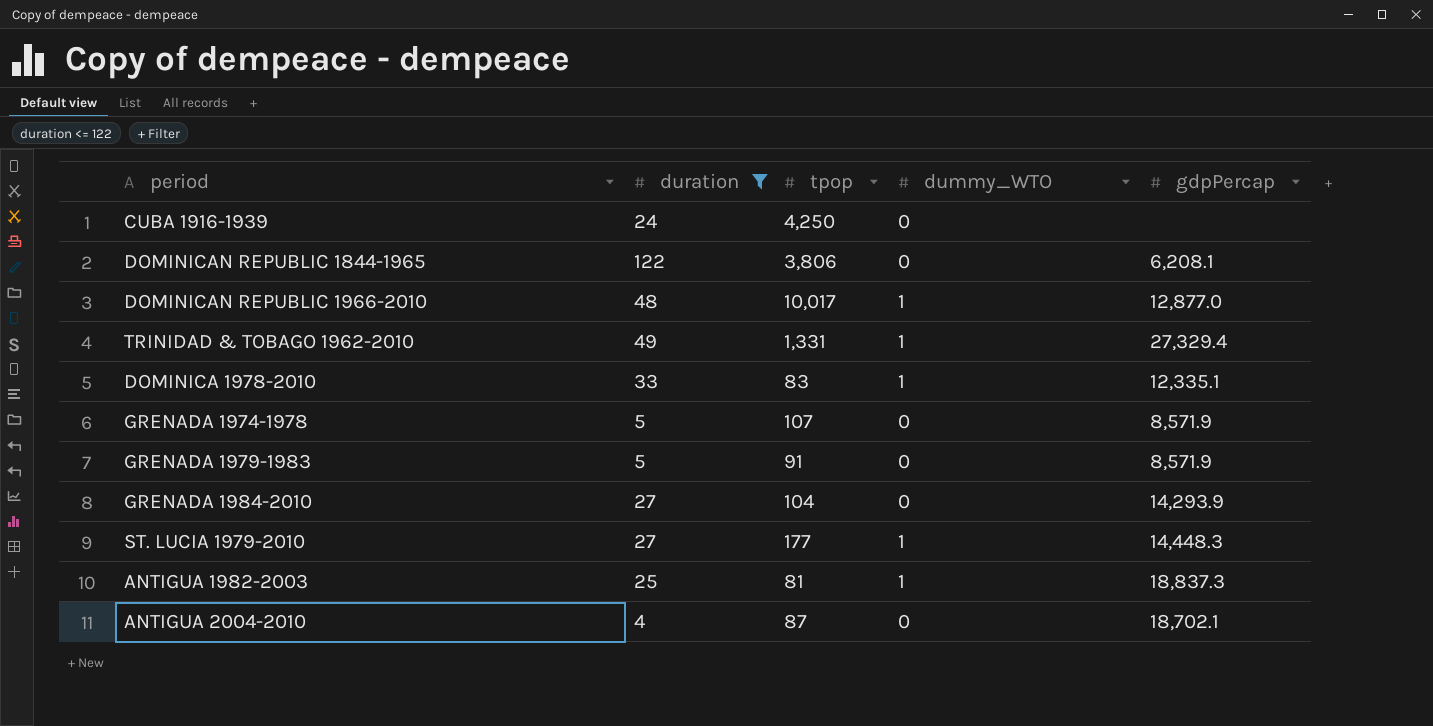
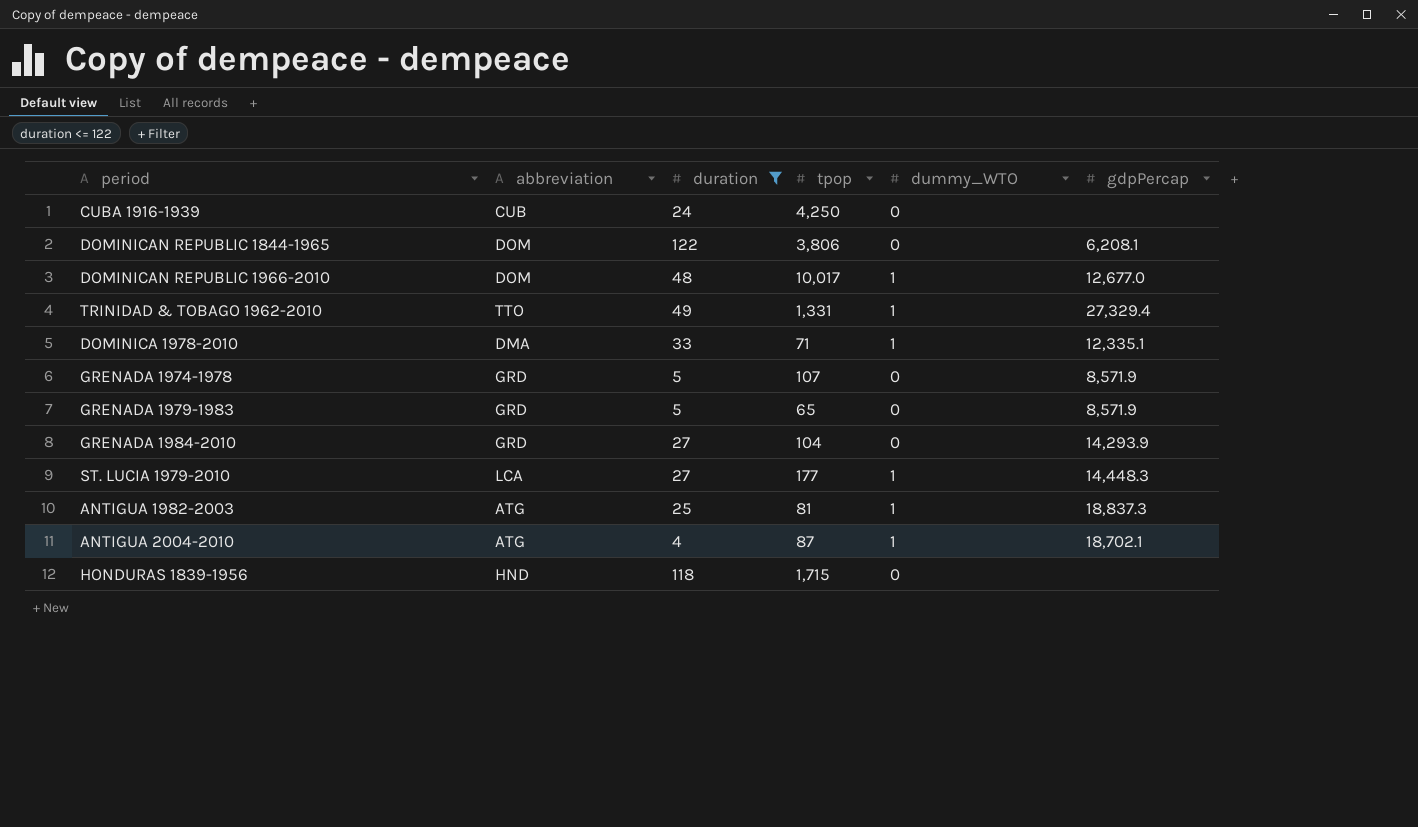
column abbreviation | position: none -> 2
DOMINICAN REPUBLIC 1966-2010 | gdpPercap: 12,877.0 -> 12,677.0
DOMINICA 1978-2010 | tpop: 83 -> 71
GRENADA 1979-1983 | tpop: 91 -> 65
ANTIGUA 2004-2010 | dummy_WTO: 0 -> 1
row HONDURAS 1839-1956: none -> HND | 118 | 1,715 | 0 | none

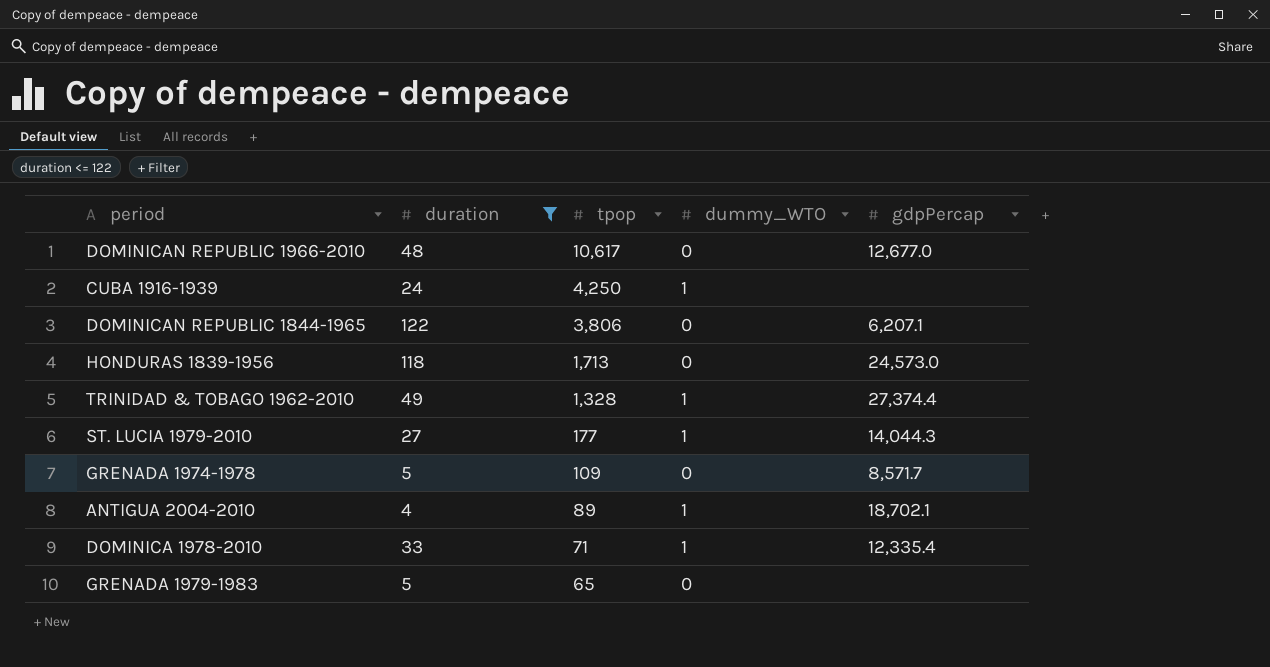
row order: none -> tpop descending
column abbreviation | position: 2 -> none
row GRENADA 1984-2010: GRD | 27 | 104 | 0 | 14,293.9 -> none
row ANTIGUA 1982-2003: ATG | 25 | 81 | 1 | 18,837.3 -> none
DOMINICAN REPUBLIC 1966-2010 | tpop: 10,017 -> 10,617
DOMINICAN REPUBLIC 1966-2010 | dummy_WTO: 1 -> 0
CUBA 1916-1939 | dummy_WTO: 0 -> 1
DOMINICAN REPUBLIC 1844-1965 | gdpPercap: 6,208.1 -> 6,207.1
HONDURAS 1839-1956 | tpop: 1,715 -> 1,713
HONDURAS 1839-1956 | gdpPercap: none -> 24,573.0
TRINIDAD & TOBAGO 1962-2010 | tpop: 1,331 -> 1,328
TRINIDAD & TOBAGO 1962-2010 | gdpPercap: 27,329.4 -> 27,374.4
ST. LUCIA 1979-2010 | gdpPercap: 14,448.3 -> 14,044.3
GRENADA 1974-1978 | tpop: 107 -> 109
GRENADA 1974-1978 | gdpPercap: 8,571.9 -> 8,571.7
ANTIGUA 2004-2010 | tpop: 87 -> 89
DOMINICA 1978-2010 | gdpPercap: 12,335.1 -> 12,335.4
GRENADA 1979-1983 | gdpPercap: 8,571.9 -> none

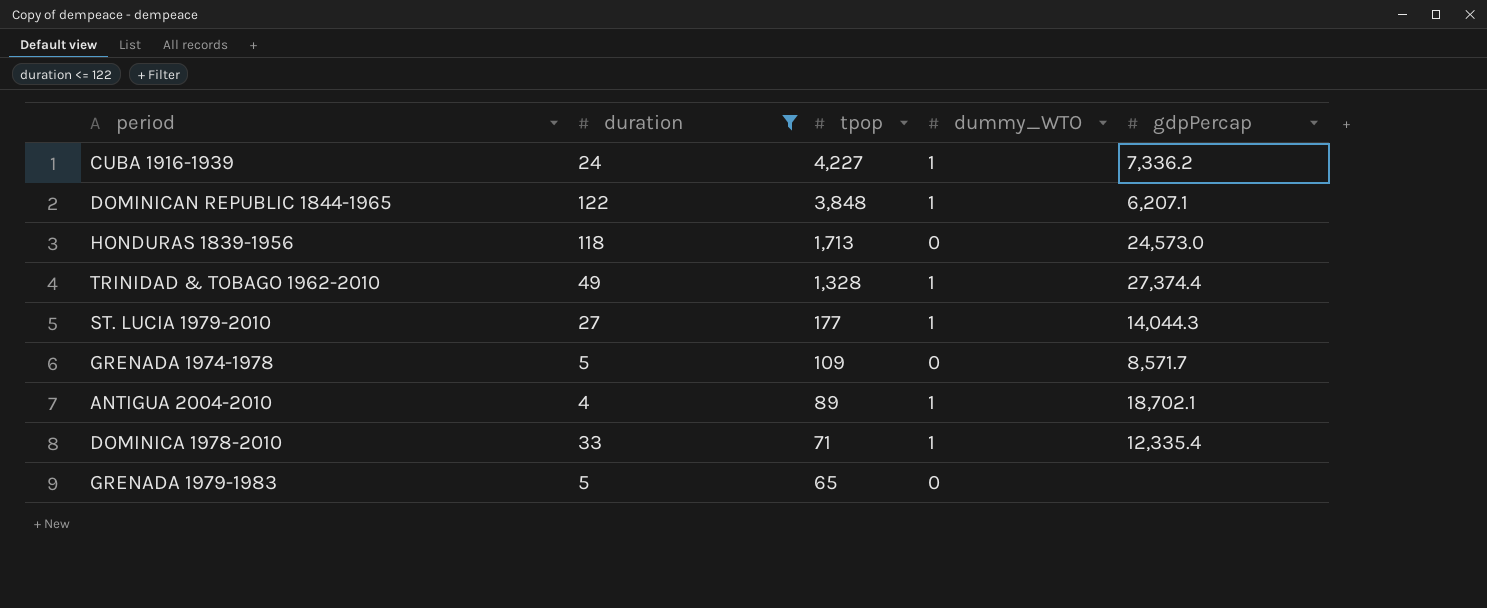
row DOMINICAN REPUBLIC 1966-2010: 48 | 10,617 | 0 | 12,677.0 -> none
CUBA 1916-1939 | tpop: 4,250 -> 4,227
CUBA 1916-1939 | gdpPercap: none -> 7,336.2
DOMINICAN REPUBLIC 1844-1965 | tpop: 3,806 -> 3,848
DOMINICAN REPUBLIC 1844-1965 | dummy_WTO: 0 -> 1

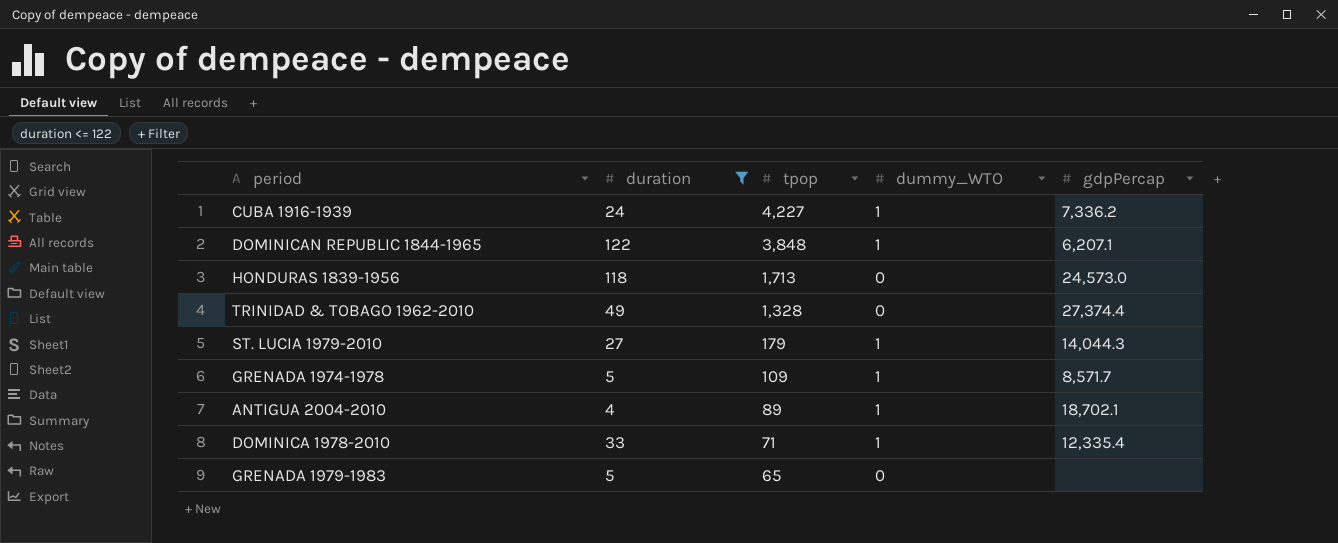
TRINIDAD & TOBAGO 1962-2010 | dummy_WTO: 1 -> 0
ST. LUCIA 1979-2010 | tpop: 177 -> 179
GRENADA 1974-1978 | dummy_WTO: 0 -> 1

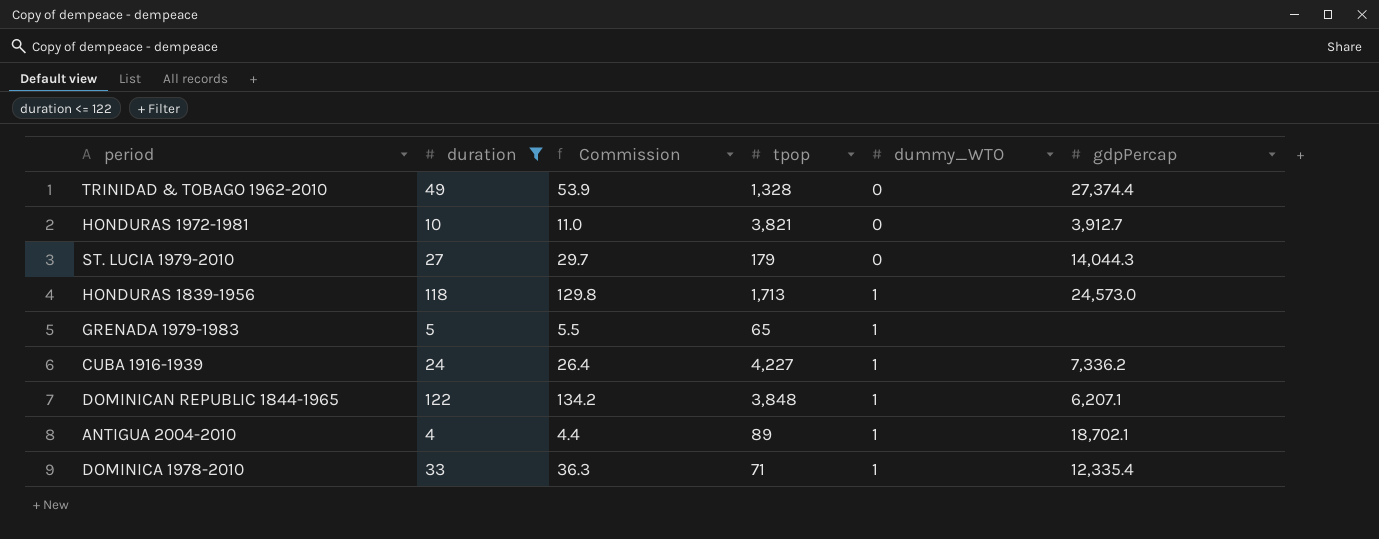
row order: tpop descending -> dummy_WTO ascending
column Commission | formula: none -> [duration] * 1.1
row GRENADA 1974-1978: 5 | 109 | 1 | 8,571.7 -> none
row HONDURAS 1972-1981: none -> 10 | 11.0 | 3,821 | 0 | 3,912.7
ST. LUCIA 1979-2010 | dummy_WTO: 1 -> 0
HONDURAS 1839-1956 | dummy_WTO: 0 -> 1
GRENADA 1979-1983 | dummy_WTO: 0 -> 1

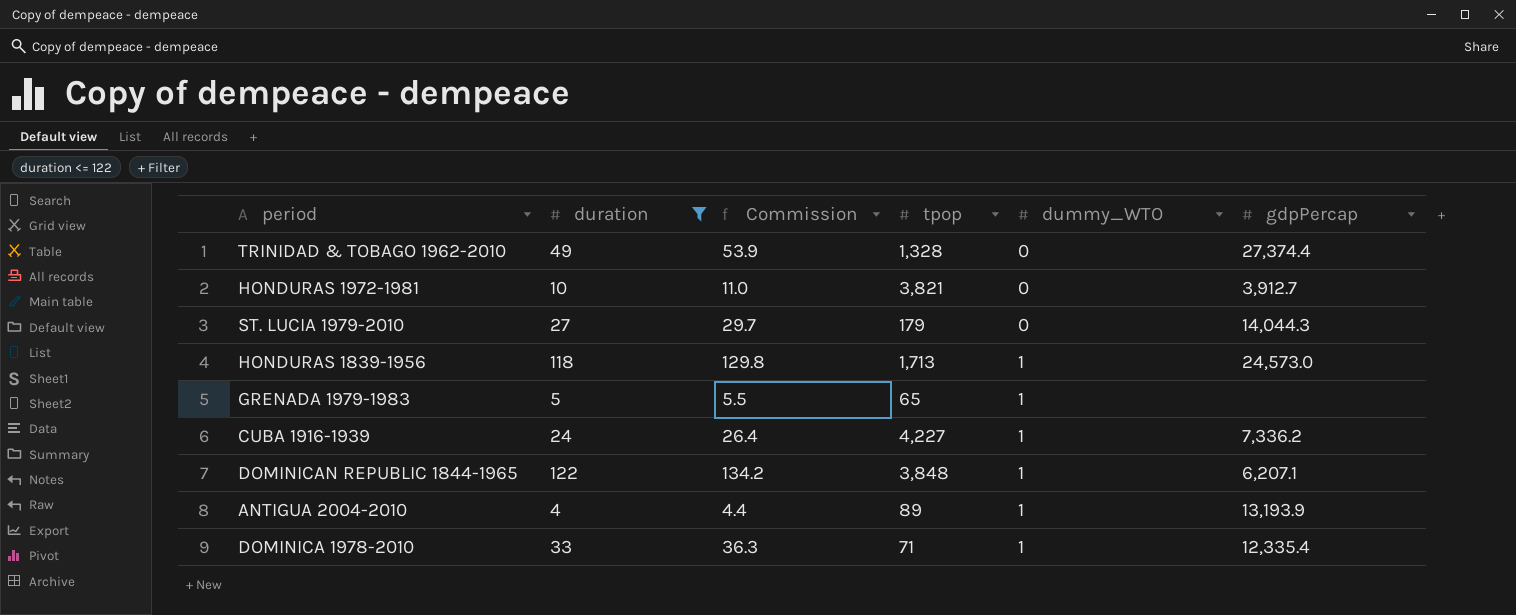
ANTIGUA 2004-2010 | gdpPercap: 18,702.1 -> 13,193.9

